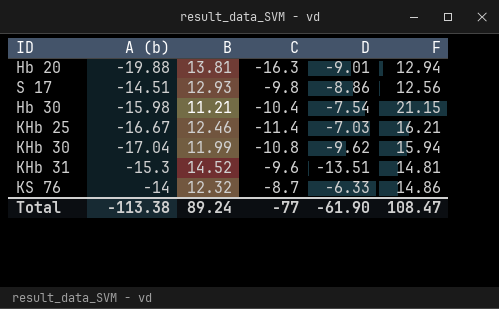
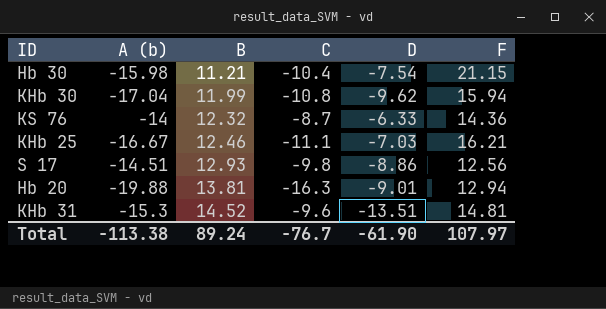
row order: none -> B ascending
KS 76 | F: 14.86 -> 14.36
KHb 25 | C: -11.4 -> -11.1
Total | C: -77 -> -76.7
Total | F: 108.47 -> 107.97

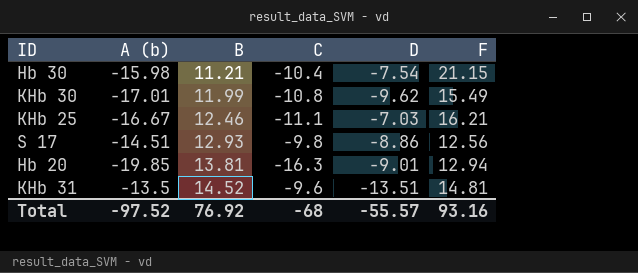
row KS 76: -14 | 12.32 | -8.7 | -6.33 | 14.36 -> none
KHb 30 | A (b): -17.04 -> -17.01
KHb 30 | F: 15.94 -> 15.49
Hb 20 | A (b): -19.88 -> -19.85
KHb 31 | A (b): -15.3 -> -13.5
Total | A (b): -113.38 -> -97.52
Total | B: 89.24 -> 76.92
Total | C: -76.7 -> -68
Total | D: -61.90 -> -55.57
Total | F: 107.97 -> 93.16

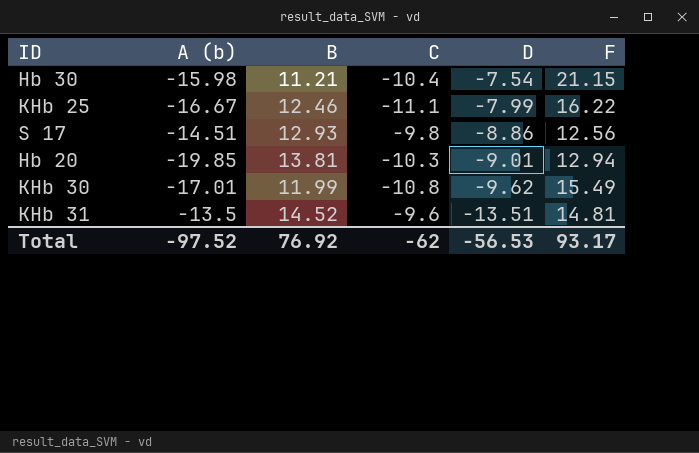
row order: B ascending -> D descending
KHb 25 | D: -7.03 -> -7.99
KHb 25 | F: 16.21 -> 16.22
Hb 20 | C: -16.3 -> -10.3
Total | C: -68 -> -62
Total | D: -55.57 -> -56.53
Total | F: 93.16 -> 93.17

